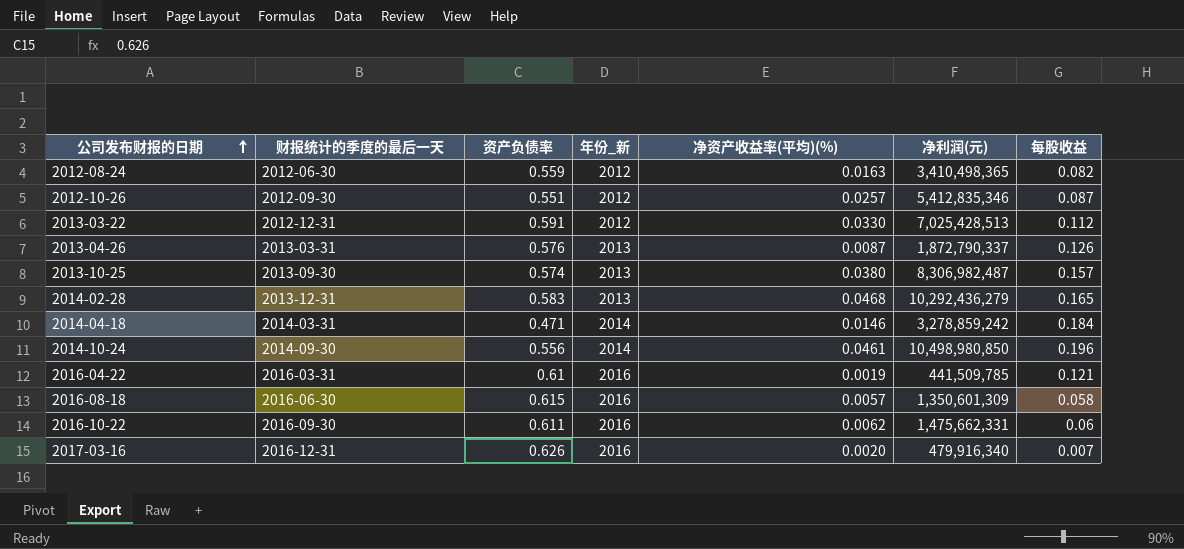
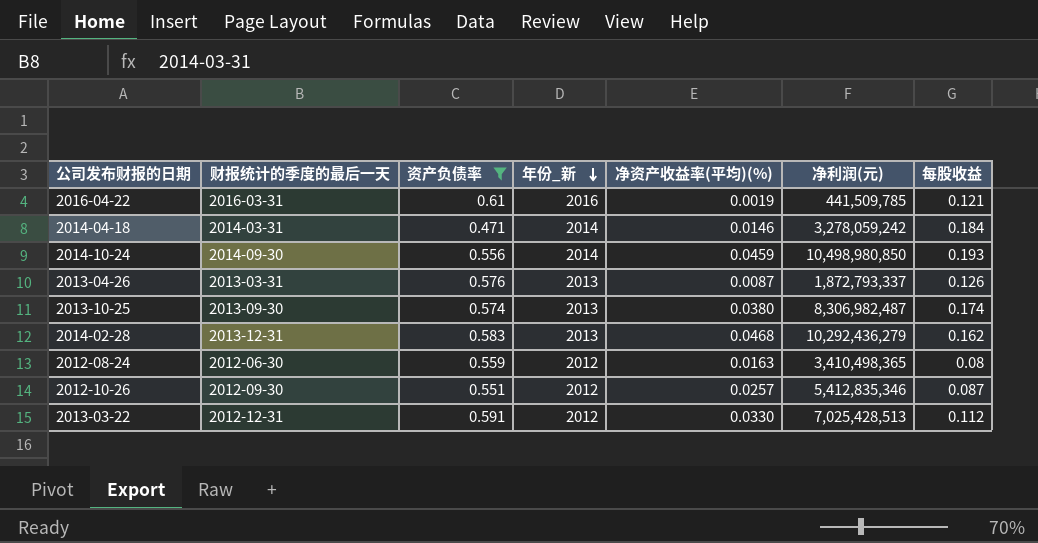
filter: none -> 资产负债率 <= 0.61
row order: 公司发布财报的日期 ascending -> 年份_新 descending
2014-04-18 | 净利润(元): 3,278,859,242 -> 3,278,059,242
2014-10-24 | 净资产收益率(平均)(%): 0.0461 -> 0.0459
2014-10-24 | 每股收益: 0.196 -> 0.193
2013-04-26 | 净利润(元): 1,872,790,337 -> 1,872,793,337
2013-10-25 | 每股收益: 0.157 -> 0.174
2014-02-28 | 每股收益: 0.165 -> 0.162
2012-08-24 | 每股收益: 0.082 -> 0.08

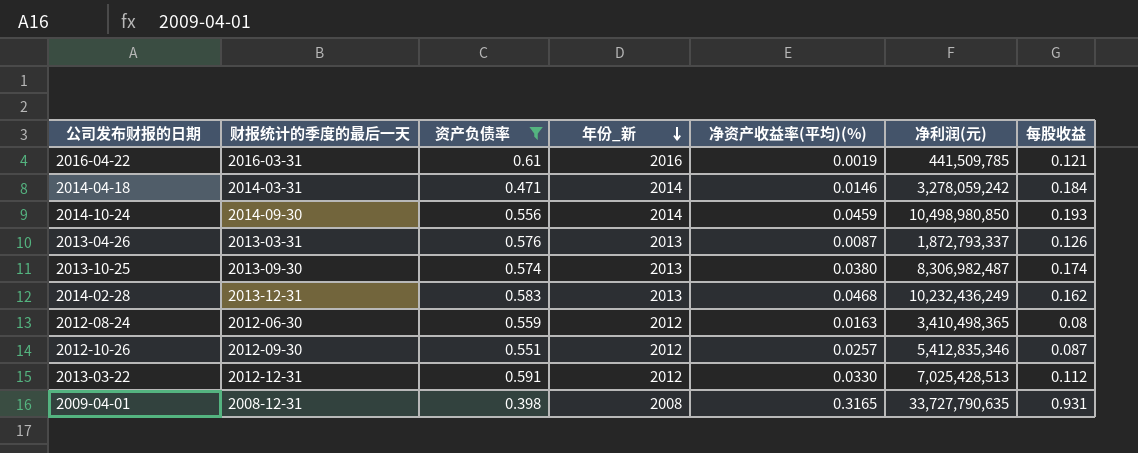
2014-02-28 | 净利润(元): 10,292,436,279 -> 10,232,436,249
row 2009-04-01: none -> 2008-12-31 | 0.398 | 2008 | 0.3165 | 33,727,790,635 | 0.931

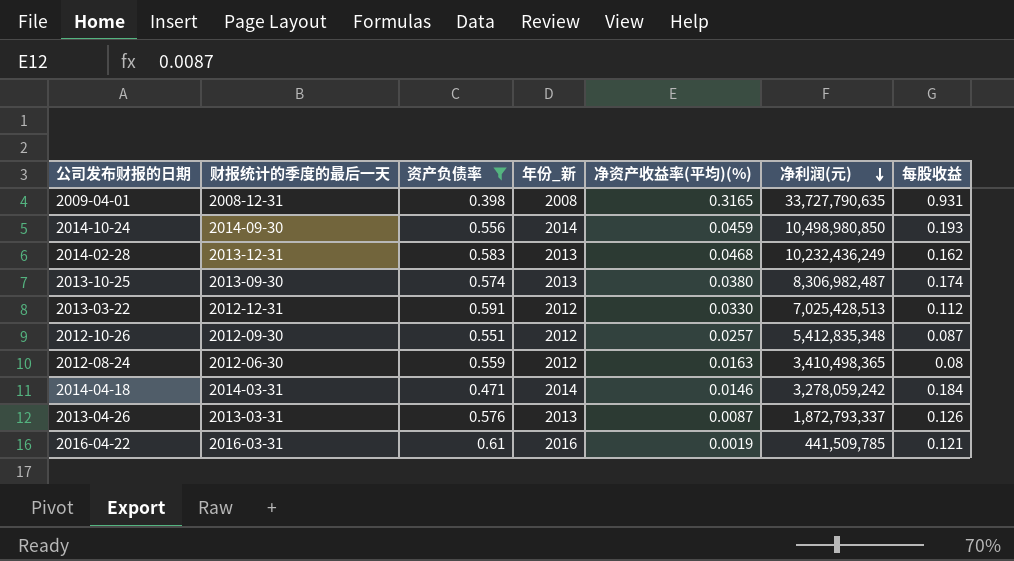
row order: 年份_新 descending -> 净利润(元) descending
2012-10-26 | 净利润(元): 5,412,835,346 -> 5,412,835,348

